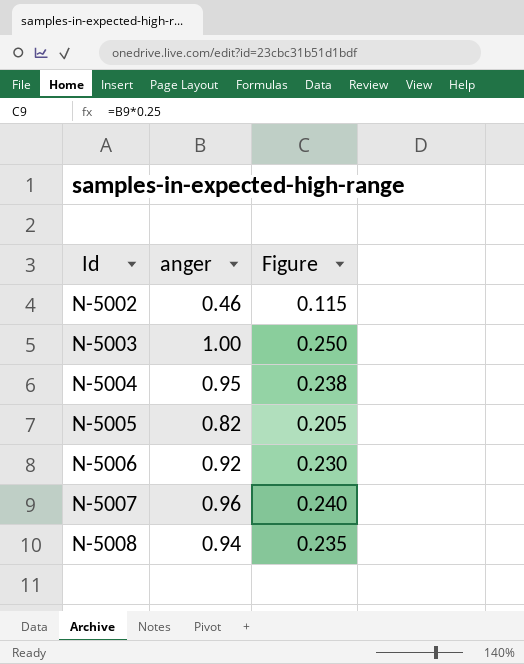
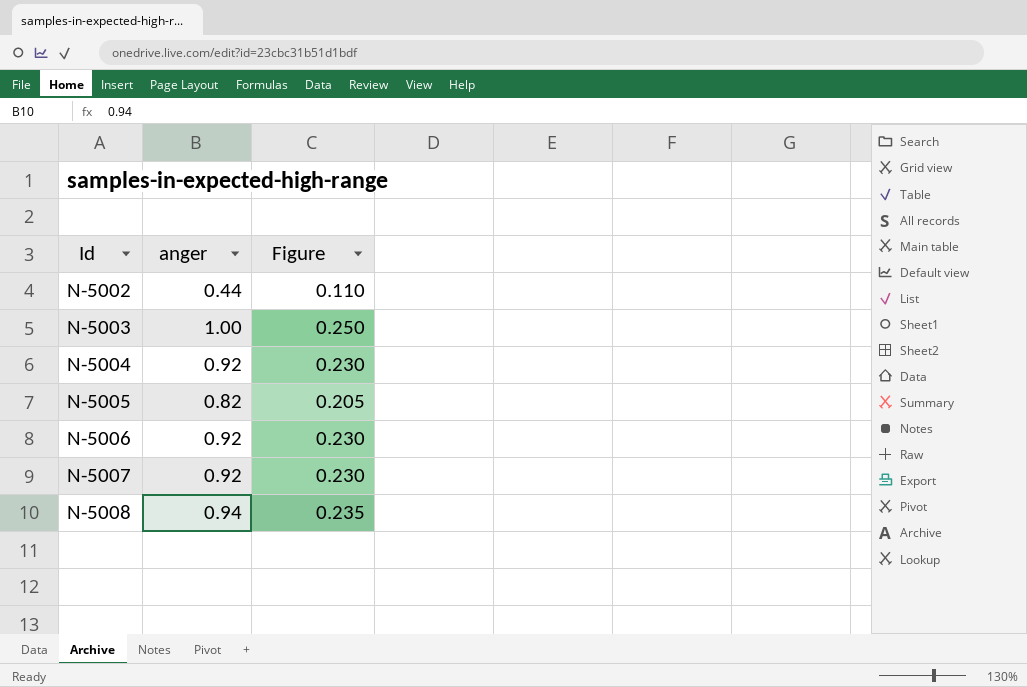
N-5002 | anger: 0.46 -> 0.44
N-5002 | Figure: 0.115 -> 0.110
N-5004 | anger: 0.95 -> 0.92
N-5004 | Figure: 0.238 -> 0.230
N-5007 | anger: 0.96 -> 0.92
N-5007 | Figure: 0.240 -> 0.230

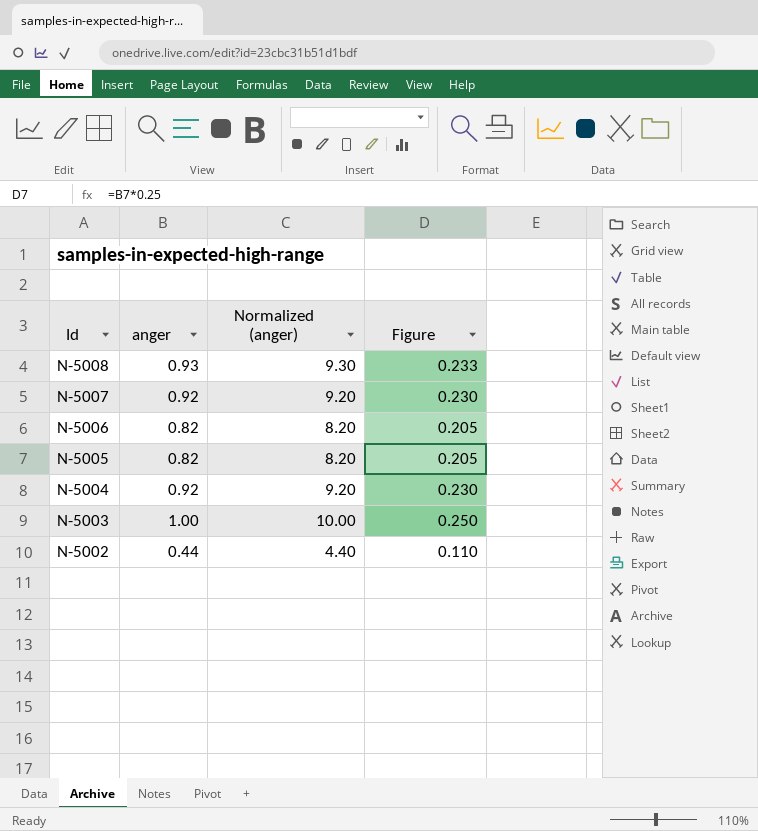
row order: Id ascending -> Id descending
column Normalized (anger) | formula: none -> [anger] * 10
N-5008 | anger: 0.94 -> 0.93
N-5008 | Figure: 0.235 -> 0.233
N-5006 | anger: 0.92 -> 0.82
N-5006 | Figure: 0.230 -> 0.205

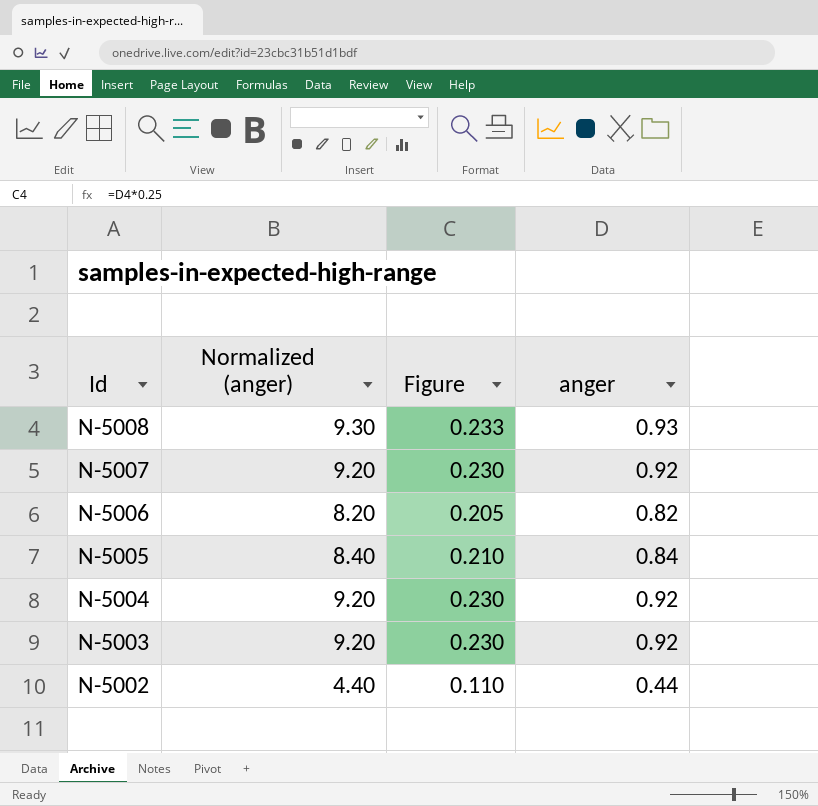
column anger | position: 2 -> 4
N-5005 | Normalized (anger): 8.20 -> 8.40
N-5005 | Figure: 0.205 -> 0.210
N-5005 | anger: 0.82 -> 0.84
N-5003 | Normalized (anger): 10.00 -> 9.20
N-5003 | Figure: 0.250 -> 0.230
N-5003 | anger: 1.00 -> 0.92

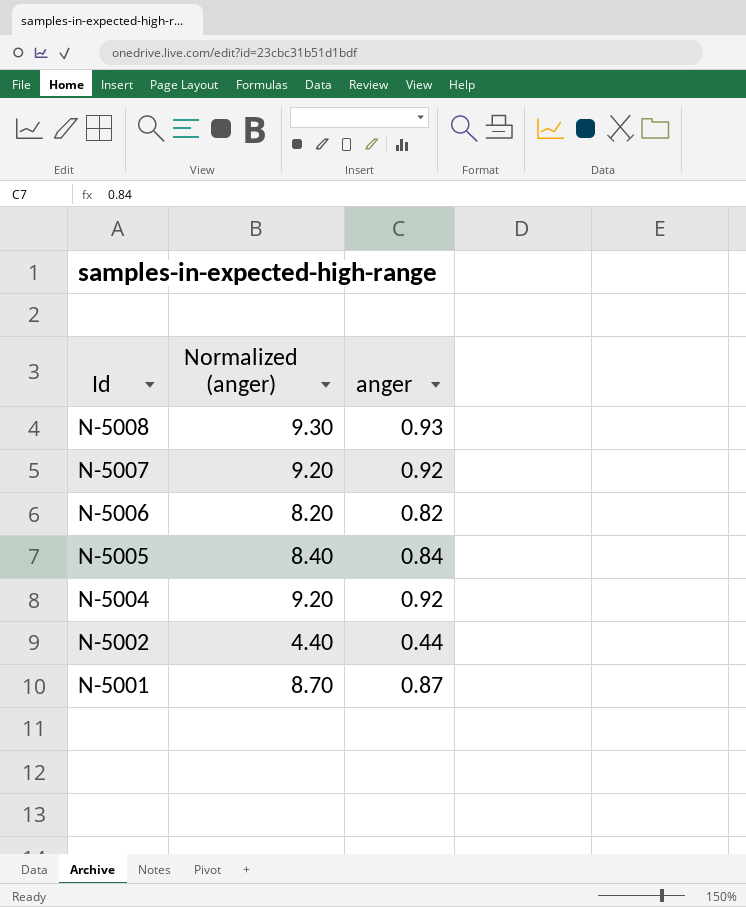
column Figure | formula: [anger] * 0.25 -> none
row N-5003: 9.20 | 0.230 | 0.92 -> none
row N-5001: none -> 8.70 | 0.87

